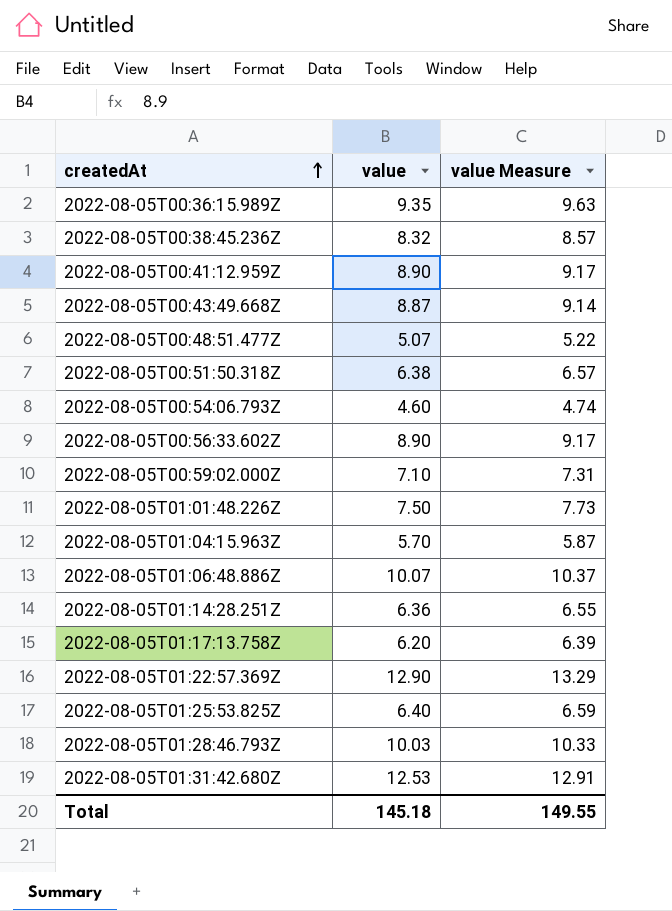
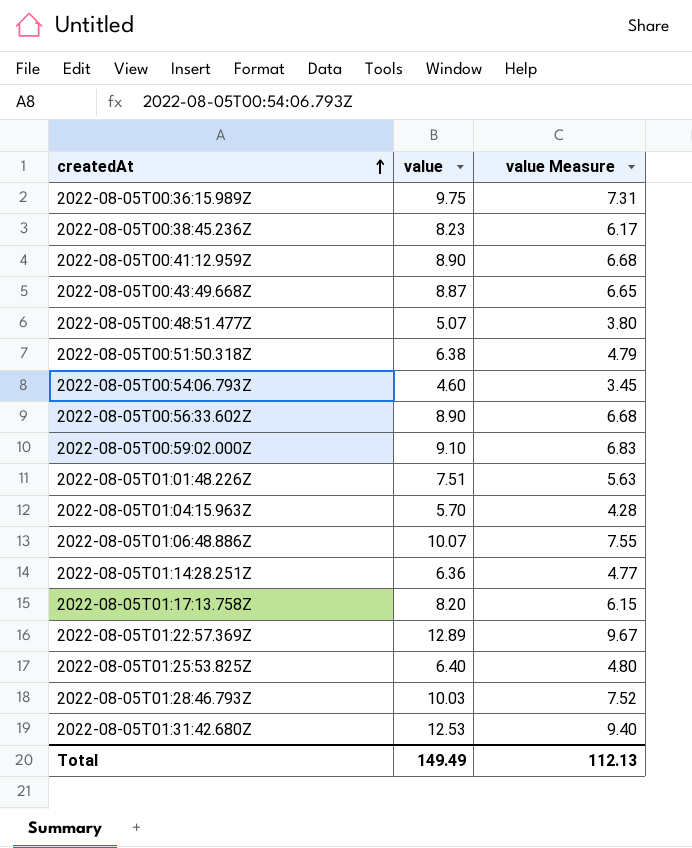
column value Measure | formula: [value] * 1.03 -> [value] * 0.75
2022-08-05T00:36:15.989Z | value: 9.35 -> 9.75
2022-08-05T00:38:45.236Z | value: 8.32 -> 8.23
2022-08-05T00:59:02.000Z | value: 7.10 -> 9.10
2022-08-05T01:01:48.226Z | value: 7.50 -> 7.51
2022-08-05T01:17:13.758Z | value: 6.20 -> 8.20
2022-08-05T01:22:57.369Z | value: 12.90 -> 12.89
Total | value: 145.18 -> 149.49
Total | value Measure: 149.55 -> 112.13

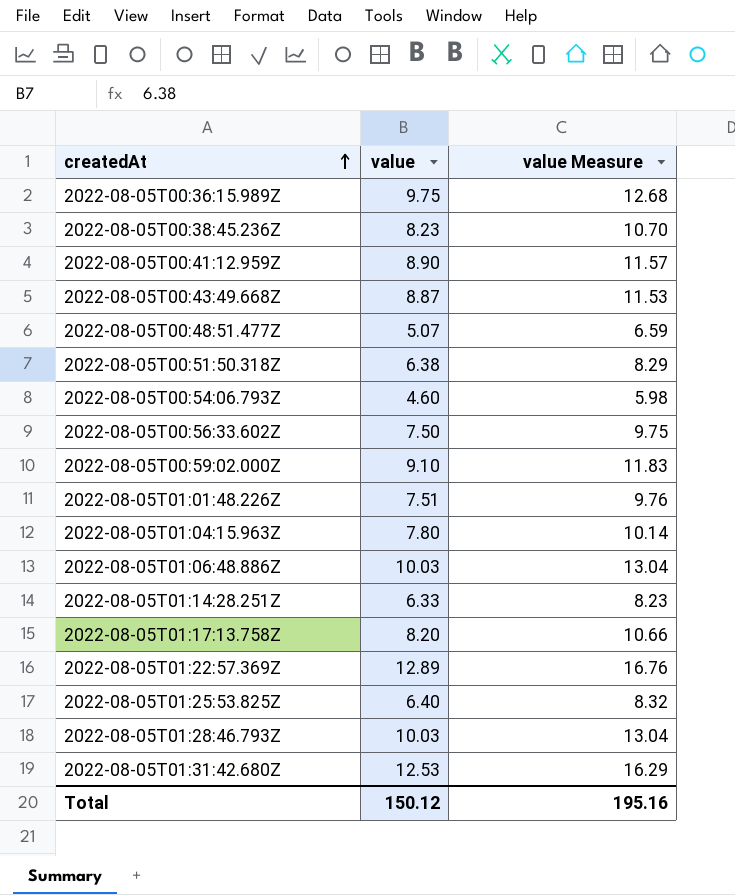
column value Measure | formula: [value] * 0.75 -> [value] * 1.3
2022-08-05T00:56:33.602Z | value: 8.90 -> 7.50
2022-08-05T01:04:15.963Z | value: 5.70 -> 7.80
2022-08-05T01:06:48.886Z | value: 10.07 -> 10.03
2022-08-05T01:14:28.251Z | value: 6.36 -> 6.33
Total | value: 149.49 -> 150.12
Total | value Measure: 112.13 -> 195.16

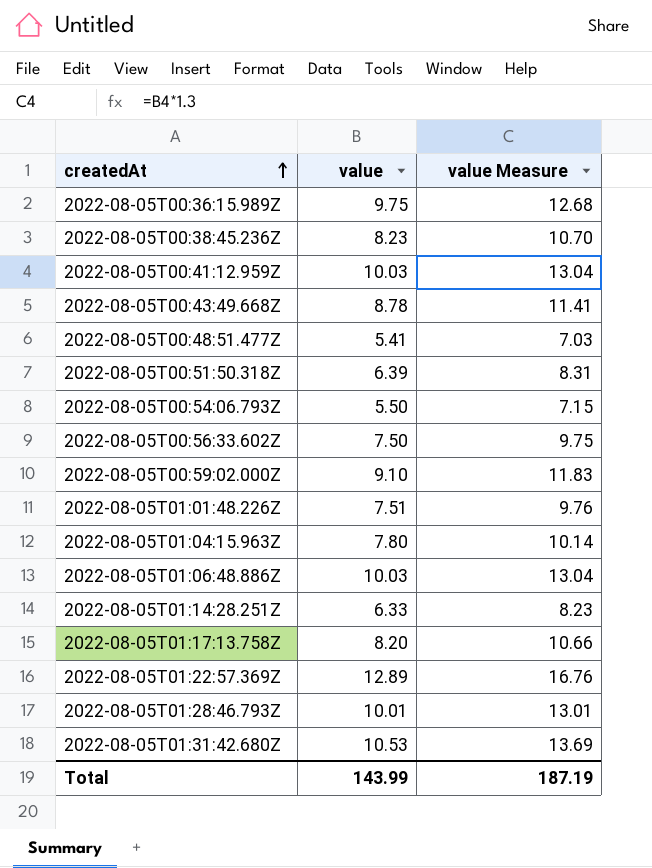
row 2022-08-05T01:25:53.825Z: 6.40 | 8.32 -> none
2022-08-05T00:41:12.959Z | value: 8.90 -> 10.03
2022-08-05T00:41:12.959Z | value Measure: 11.57 -> 13.04
2022-08-05T00:43:49.668Z | value: 8.87 -> 8.78
2022-08-05T00:43:49.668Z | value Measure: 11.53 -> 11.41
2022-08-05T00:48:51.477Z | value: 5.07 -> 5.41
2022-08-05T00:48:51.477Z | value Measure: 6.59 -> 7.03
2022-08-05T00:51:50.318Z | value: 6.38 -> 6.39
2022-08-05T00:51:50.318Z | value Measure: 8.29 -> 8.31
2022-08-05T00:54:06.793Z | value: 4.60 -> 5.50
2022-08-05T00:54:06.793Z | value Measure: 5.98 -> 7.15
2022-08-05T01:28:46.793Z | value: 10.03 -> 10.01
2022-08-05T01:28:46.793Z | value Measure: 13.04 -> 13.01
2022-08-05T01:31:42.680Z | value: 12.53 -> 10.53
2022-08-05T01:31:42.680Z | value Measure: 16.29 -> 13.69
Total | value: 150.12 -> 143.99
Total | value Measure: 195.16 -> 187.19

